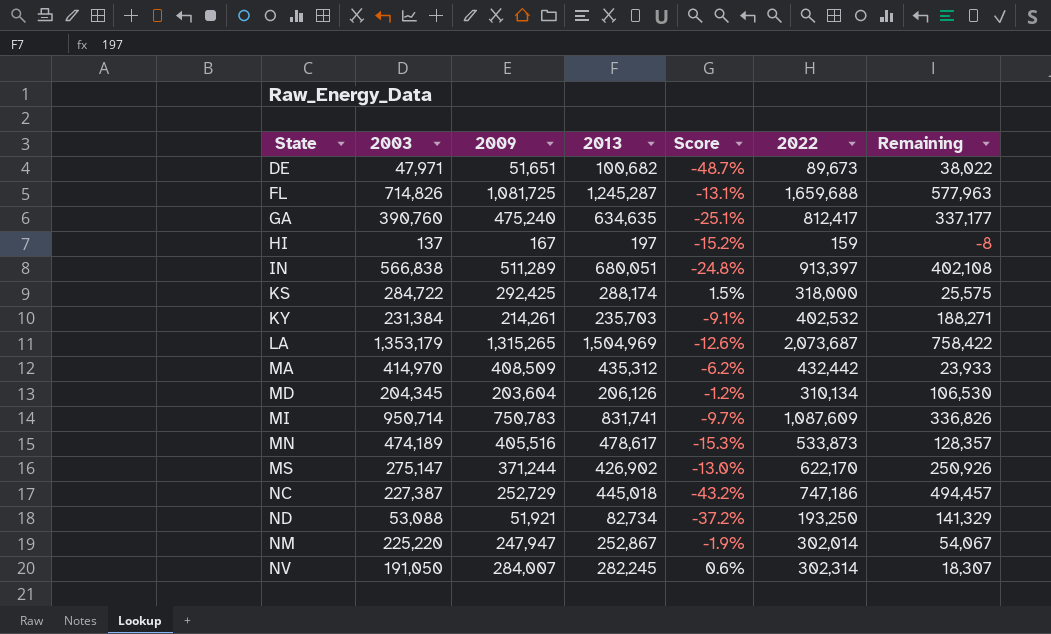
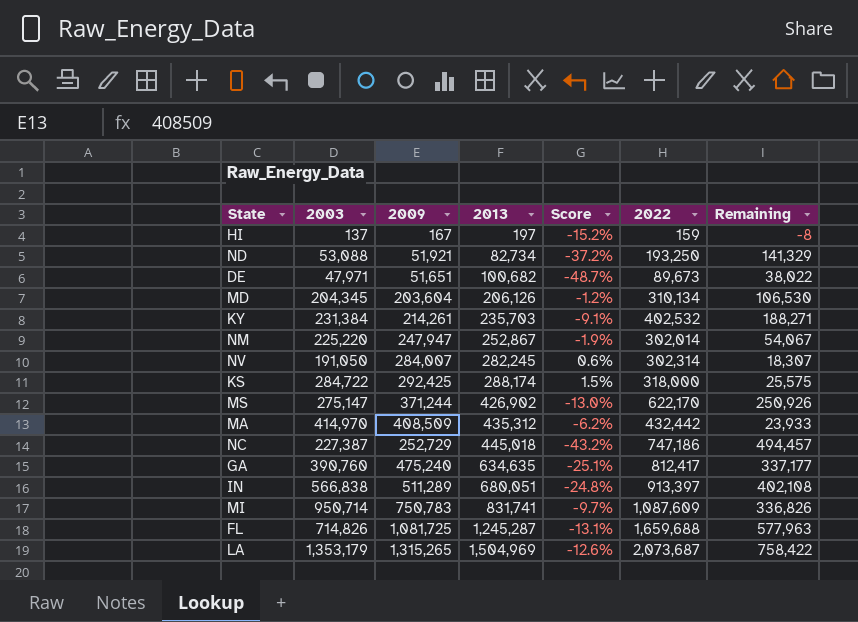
row order: State ascending -> 2013 ascending
row MN: 474,189 | 405,516 | 478,617 | -15.3% | 533,873 | 128,357 -> none

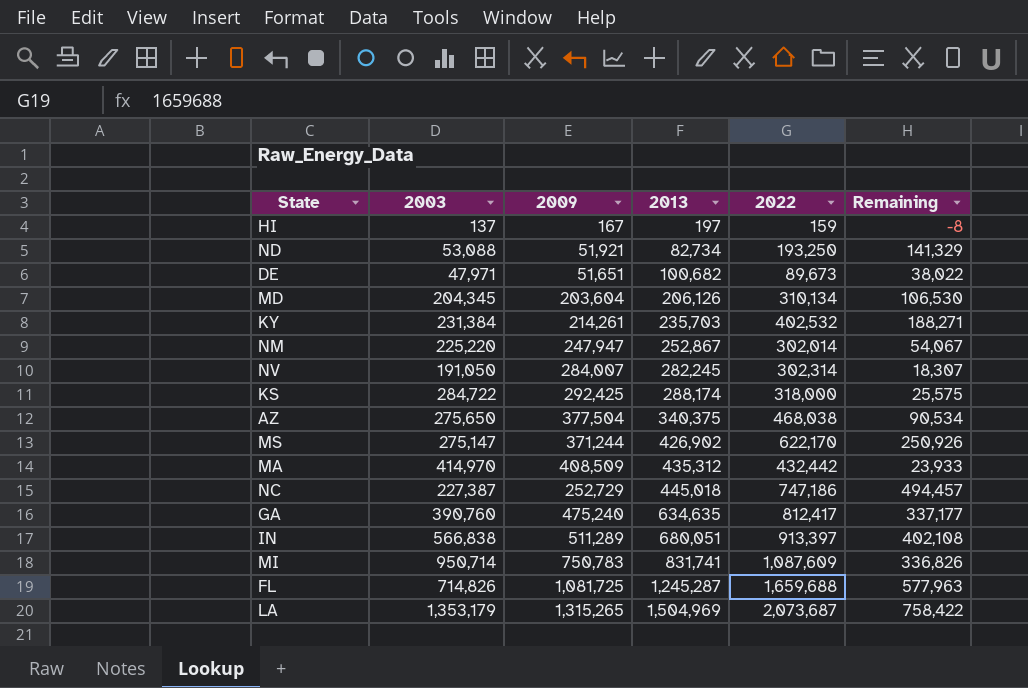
column Score | formula: ([2009] - [2013]) / [2013] -> none
row AZ: none -> 275,650 | 377,504 | 340,375 | 468,038 | 90,534

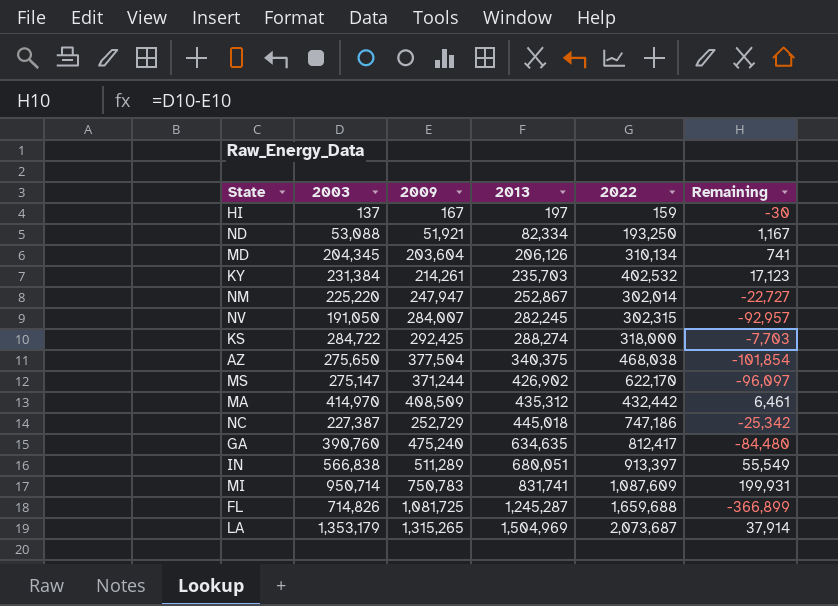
column Remaining | formula: [2022] - [2009] -> [2003] - [2009]
row DE: 47,971 | 51,651 | 100,682 | 89,673 | 38,022 -> none
ND | 2013: 82,734 -> 82,334
NV | 2022: 302,314 -> 302,315
KS | 2013: 288,174 -> 288,274

